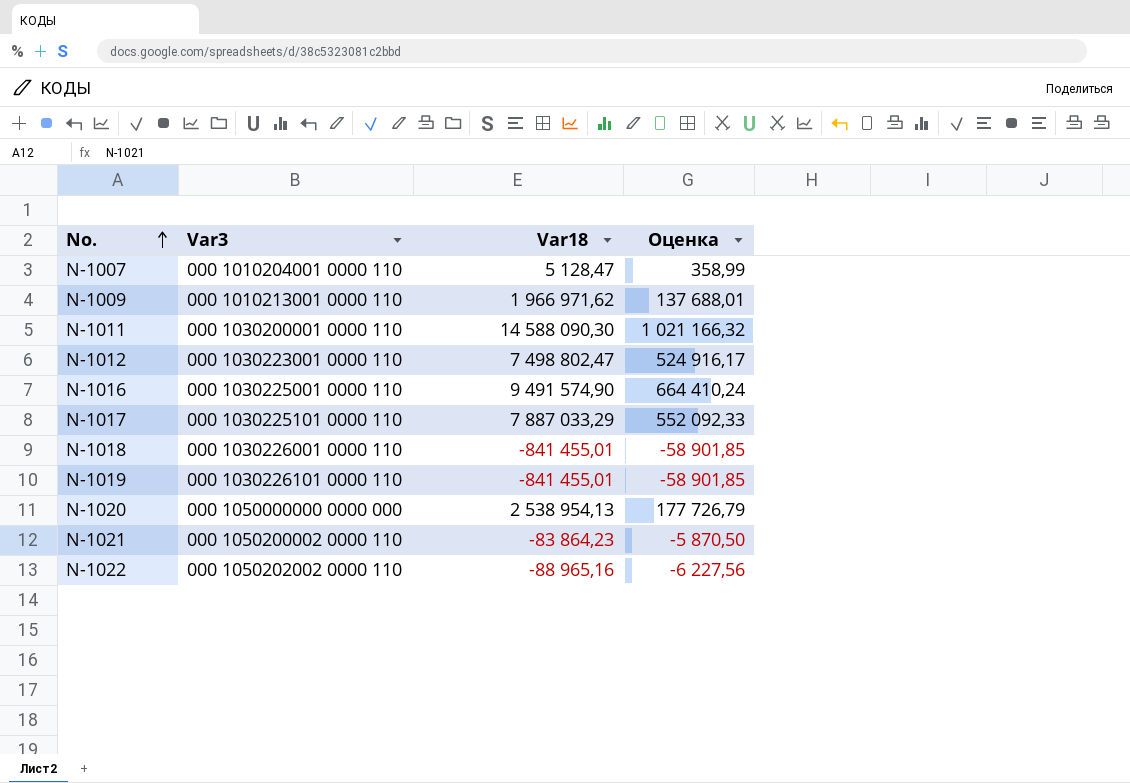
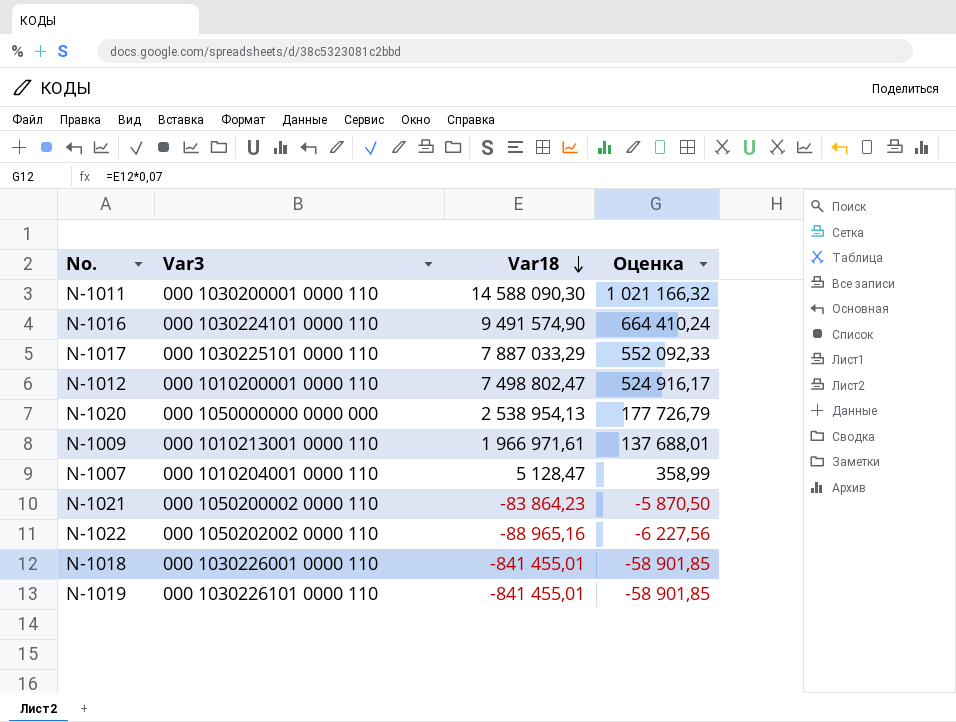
row order: No. ascending -> Var18 descending
N-1016 | Var3: 000 1030225001 0000 110 -> 000 1030224101 0000 110
N-1012 | Var3: 000 1030223001 0000 110 -> 000 1010200001 0000 110
N-1009 | Var18: 1 966 971,62 -> 1 966 971,61

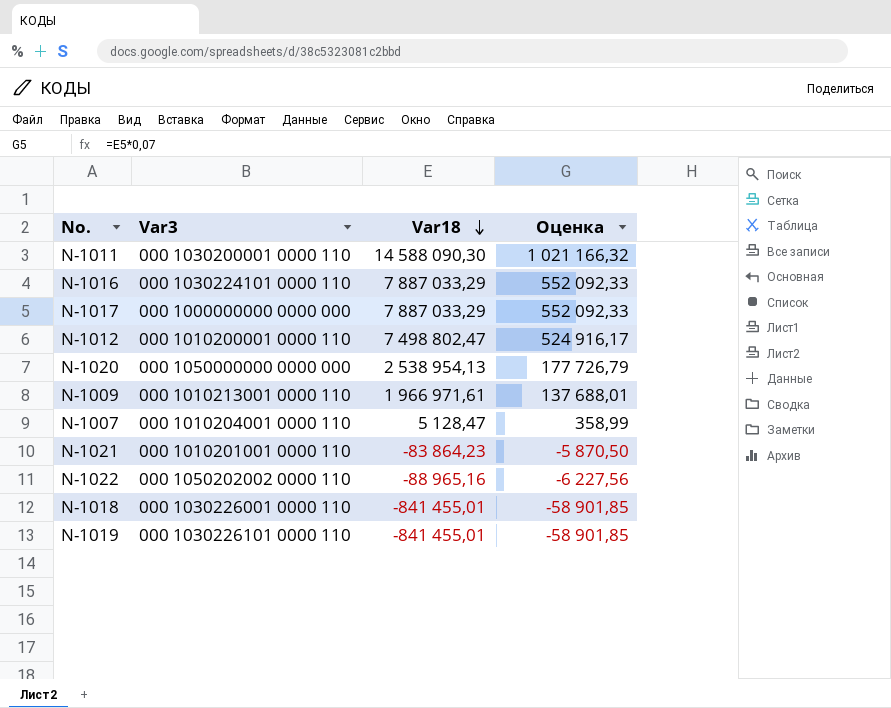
N-1016 | Var18: 9 491 574,90 -> 7 887 033,29
N-1016 | Оценка: 664 410,24 -> 552 092,33
N-1017 | Var3: 000 1030225101 0000 110 -> 000 1000000000 0000 000
N-1021 | Var3: 000 1050200002 0000 110 -> 000 1010201001 0000 110

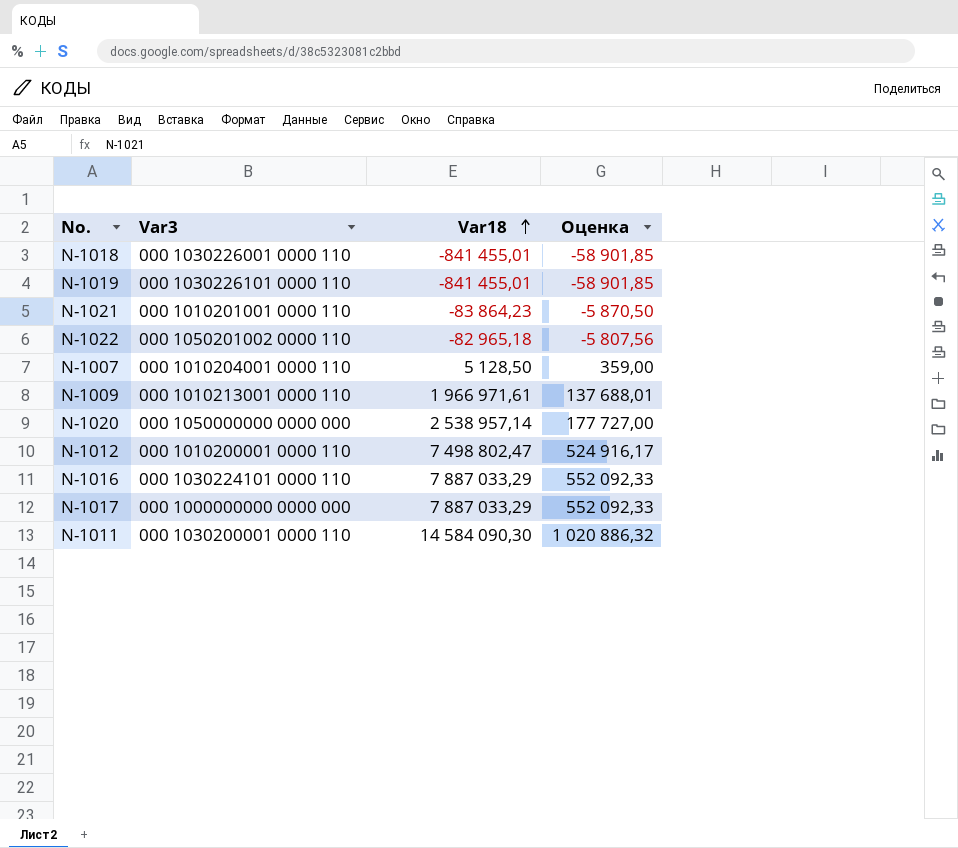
row order: Var18 descending -> Var18 ascending
N-1022 | Var3: 000 1050202002 0000 110 -> 000 1050201002 0000 110
N-1022 | Var18: -88 965,16 -> -82 965,18
N-1022 | Оценка: -6 227,56 -> -5 807,56
N-1007 | Var18: 5 128,47 -> 5 128,50
N-1007 | Оценка: 358,99 -> 359,00
N-1020 | Var18: 2 538 954,13 -> 2 538 957,14
N-1020 | Оценка: 177 726,79 -> 177 727,00
N-1011 | Var18: 14 588 090,30 -> 14 584 090,30
N-1011 | Оценка: 1 021 166,32 -> 1 020 886,32

